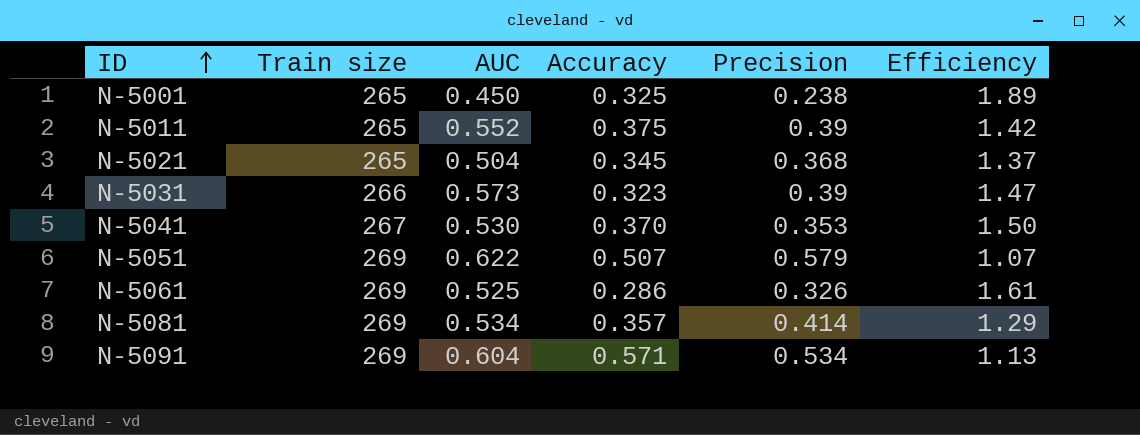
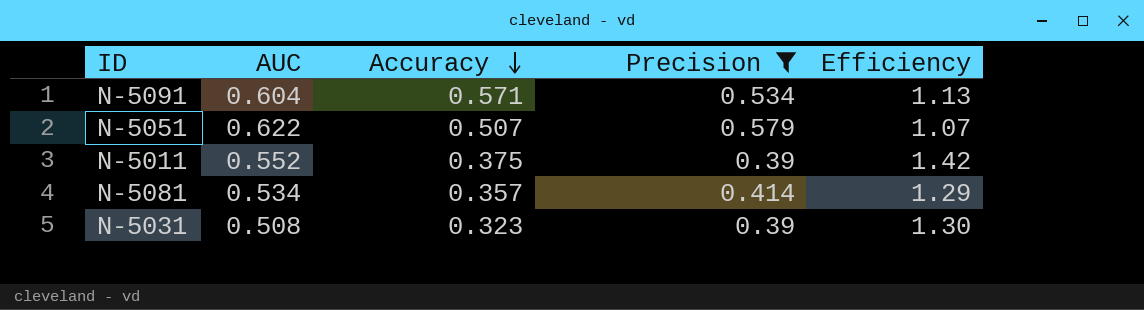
filter: none -> Precision >= 0.39
row order: ID ascending -> Accuracy descending
column Train size | position: 2 -> none
N-5031 | AUC: 0.573 -> 0.508
N-5031 | Efficiency: 1.47 -> 1.30

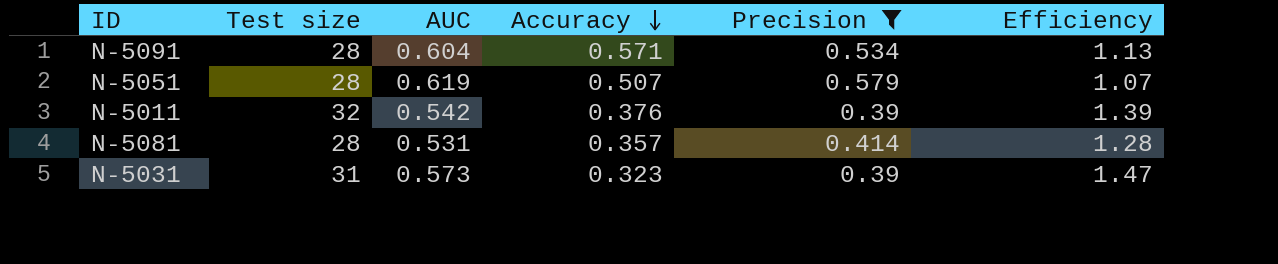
column Test size | position: none -> 2
N-5051 | AUC: 0.622 -> 0.619
N-5011 | AUC: 0.552 -> 0.542
N-5011 | Accuracy: 0.375 -> 0.376
N-5011 | Efficiency: 1.42 -> 1.39
N-5081 | AUC: 0.534 -> 0.531
N-5081 | Efficiency: 1.29 -> 1.28
N-5031 | AUC: 0.508 -> 0.573
N-5031 | Efficiency: 1.30 -> 1.47

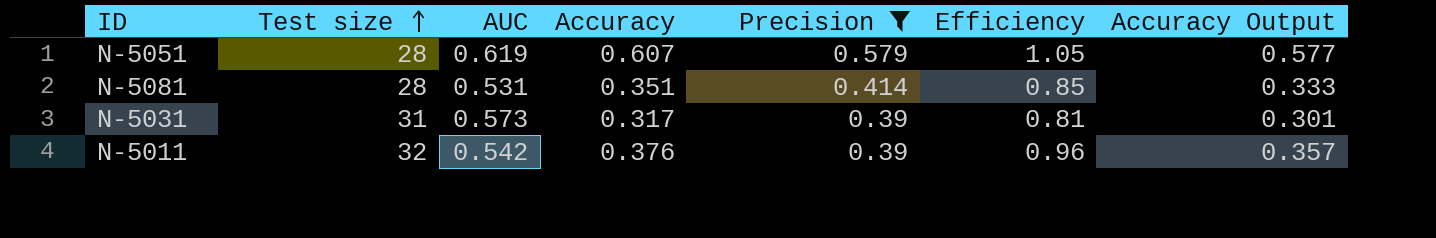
row order: Accuracy descending -> Test size ascending
column Efficiency | formula: [AUC] / [Precision] -> [Accuracy] / [Precision]
column Accuracy Output | formula: none -> [Accuracy] * 0.95
row N-5091: 28 | 0.604 | 0.571 | 0.534 | 1.13 -> none
N-5051 | Accuracy: 0.507 -> 0.607
N-5081 | Accuracy: 0.357 -> 0.351
N-5031 | Accuracy: 0.323 -> 0.317

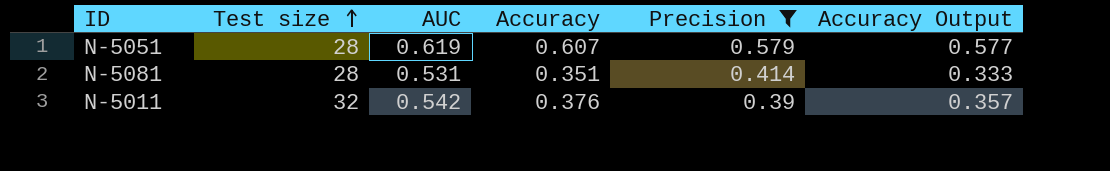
column Efficiency | formula: [Accuracy] / [Precision] -> none
row N-5031: 31 | 0.573 | 0.317 | 0.39 | 0.81 | 0.301 -> none

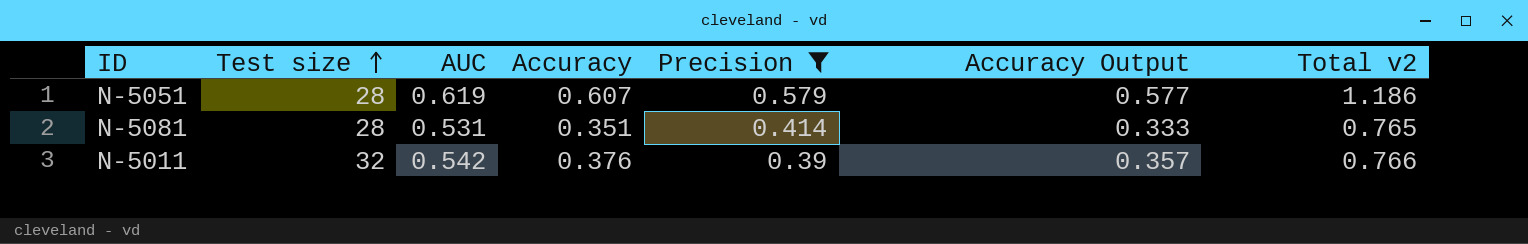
column Total v2 | formula: none -> [Accuracy] + [Precision]

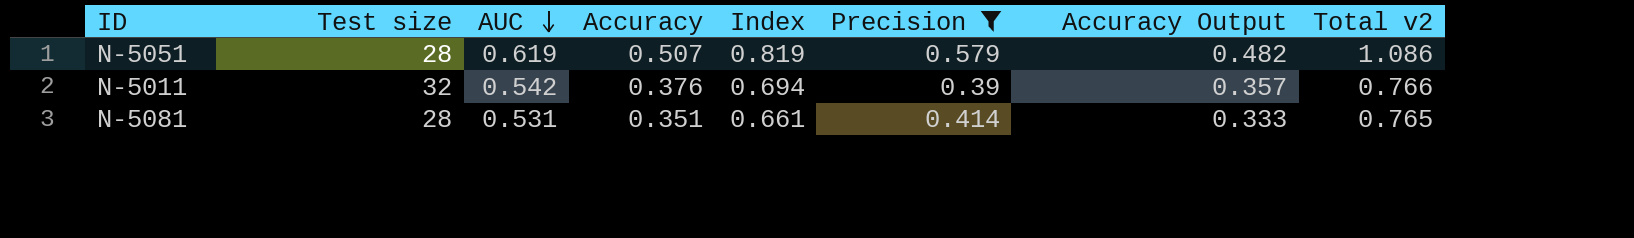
row order: Test size ascending -> AUC descending
column Index | formula: none -> [Accuracy] / [AUC]
N-5051 | Accuracy: 0.607 -> 0.507
N-5051 | Accuracy Output: 0.577 -> 0.482
N-5051 | Total v2: 1.186 -> 1.086

